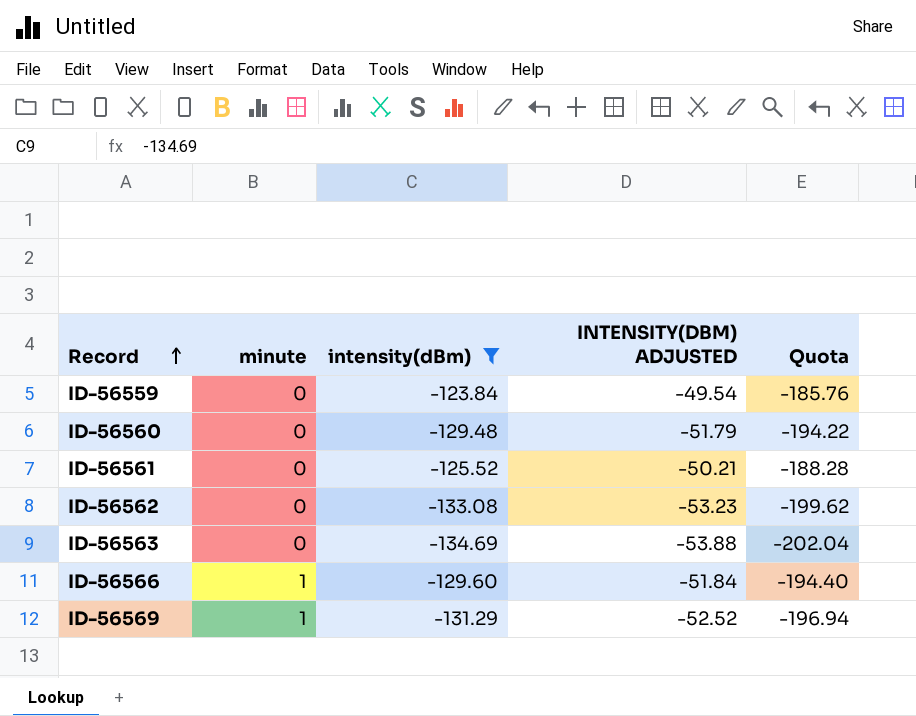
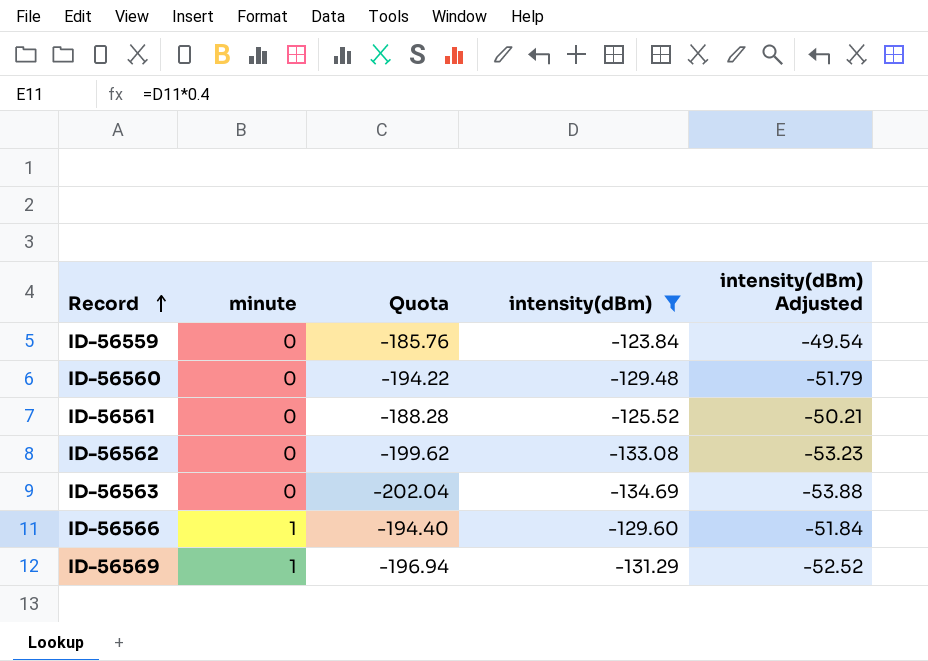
column Quota | position: 5 -> 3
column name: INTENSITY(DBM) ADJUSTED -> intensity(dBm) Adjusted

